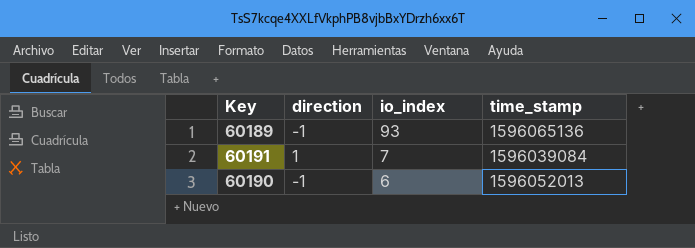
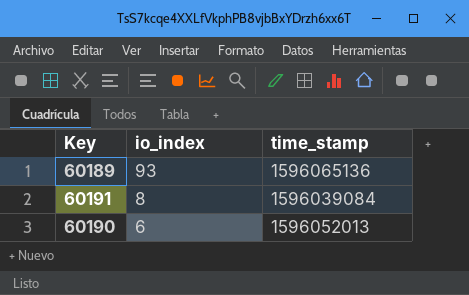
column direction | position: 2 -> none
60191 | io_index: 7 -> 8

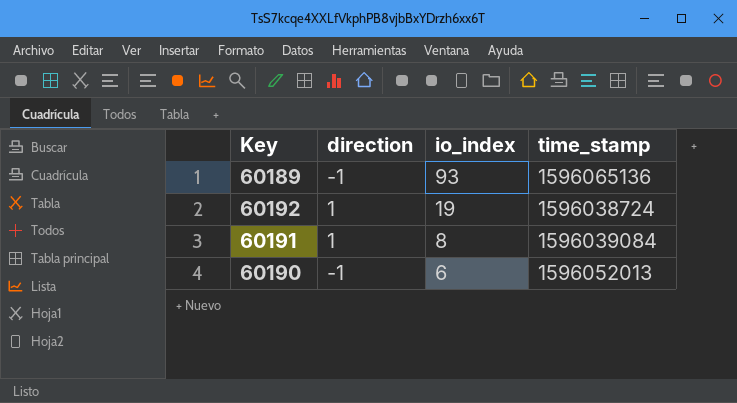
column direction | position: none -> 2
row 60192: none -> 1 | 19 | 1596038724

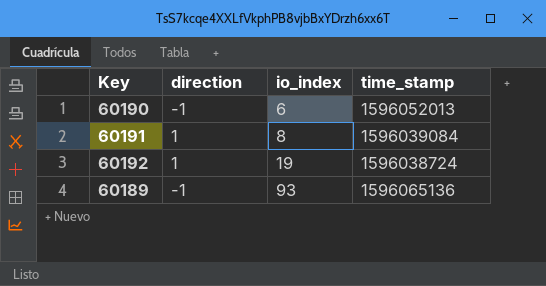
row order: io_index descending -> io_index ascending

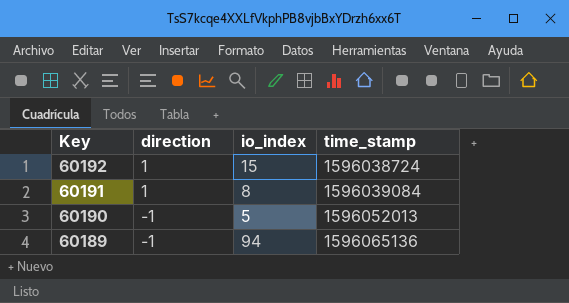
row order: io_index ascending -> Key descending
60192 | io_index: 19 -> 15
60190 | io_index: 6 -> 5
60189 | io_index: 93 -> 94

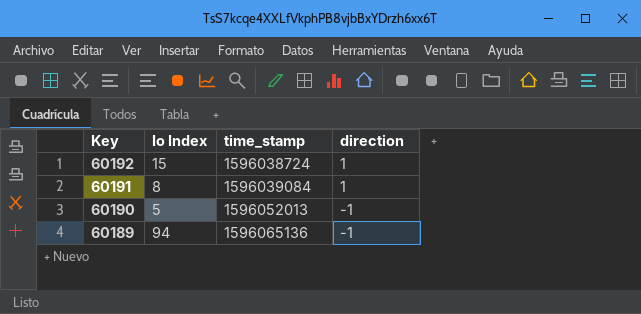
column name: io_index -> Io Index
column direction | position: 2 -> 4

